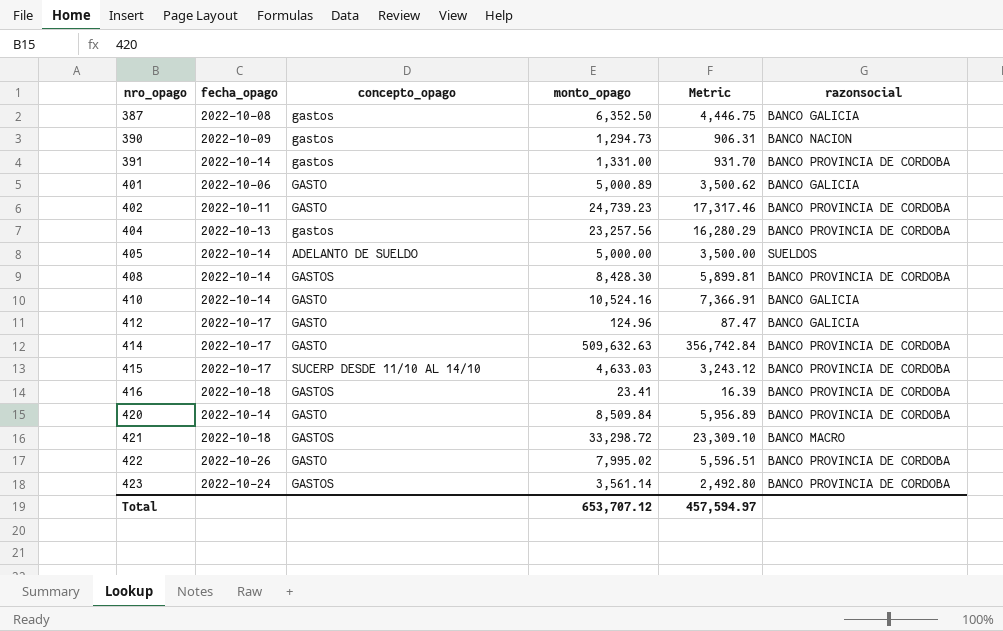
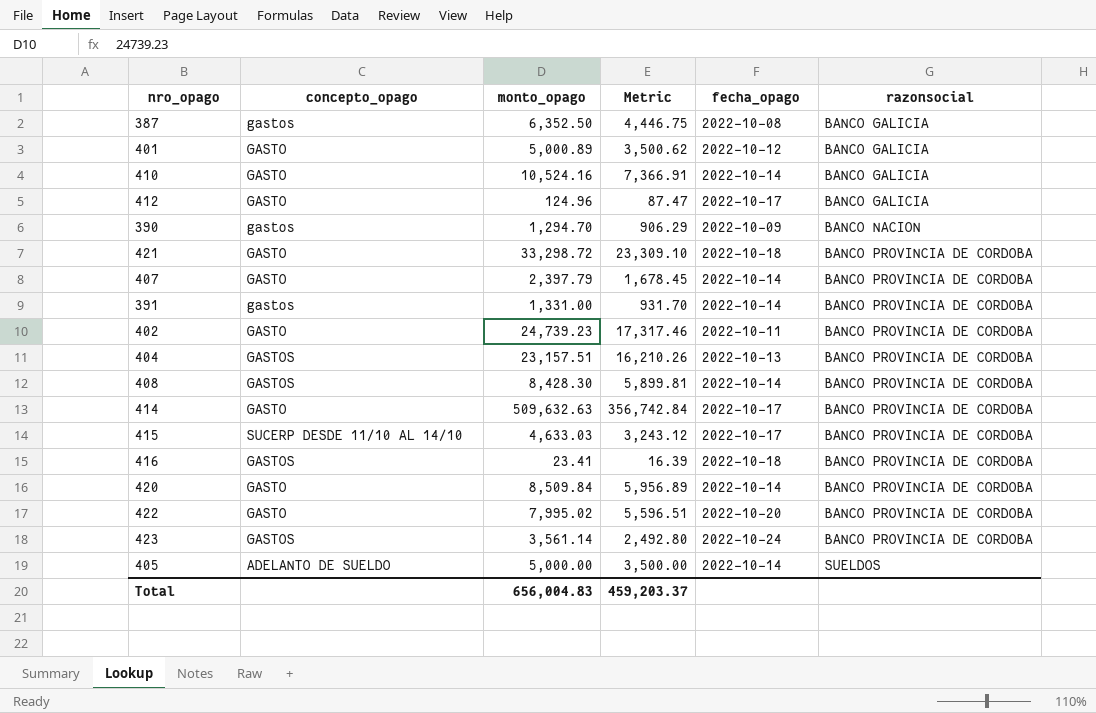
row order: nro_opago ascending -> razonsocial ascending
column fecha_opago | position: 2 -> 5
401 | fecha_opago: 2022-10-06 -> 2022-10-12
390 | monto_opago: 1,294.73 -> 1,294.70
390 | Metric: 906.31 -> 906.29
421 | concepto_opago: GASTOS -> GASTO
421 | razonsocial: BANCO MACRO -> BANCO PROVINCIA DE CORDOBA
row 407: none -> GASTO | 2,397.79 | 1,678.45 | 2022-10-14 | BANCO PROVINCIA DE CORDOBA
404 | concepto_opago: gastos -> GASTOS
404 | monto_opago: 23,257.56 -> 23,157.51
404 | Metric: 16,280.29 -> 16,210.26
422 | fecha_opago: 2022-10-26 -> 2022-10-20
Total | monto_opago: 653,707.12 -> 656,004.83
Total | Metric: 457,594.97 -> 459,203.37

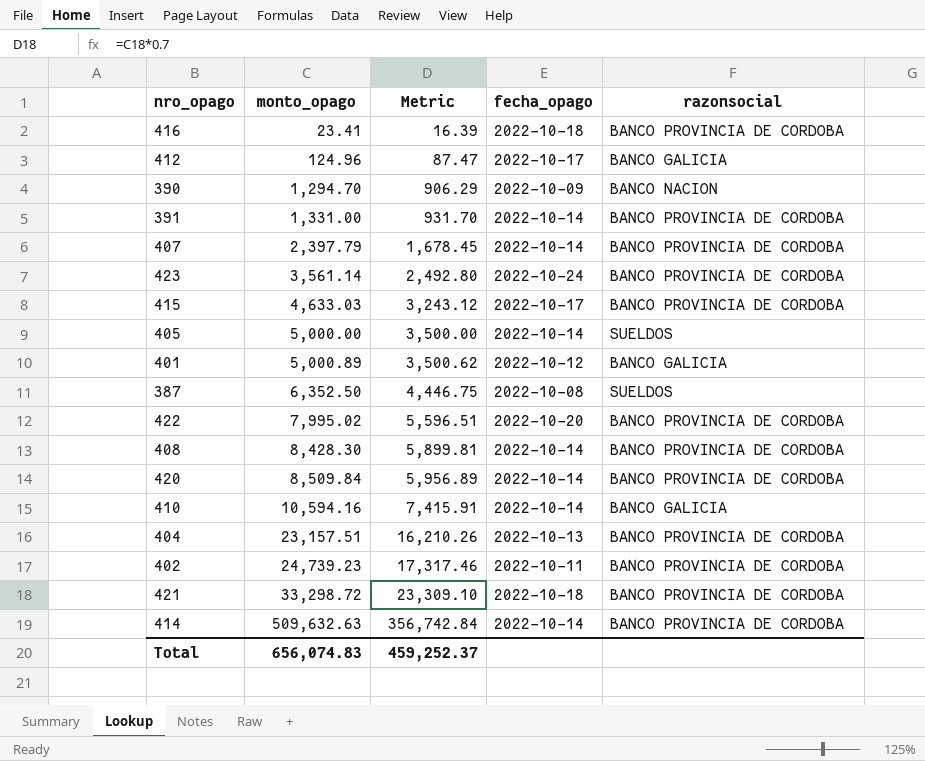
row order: razonsocial ascending -> monto_opago ascending
column concepto_opago | position: 2 -> none
387 | razonsocial: BANCO GALICIA -> SUELDOS
410 | monto_opago: 10,524.16 -> 10,594.16
410 | Metric: 7,366.91 -> 7,415.91
414 | fecha_opago: 2022-10-17 -> 2022-10-14
Total | monto_opago: 656,004.83 -> 656,074.83
Total | Metric: 459,203.37 -> 459,252.37

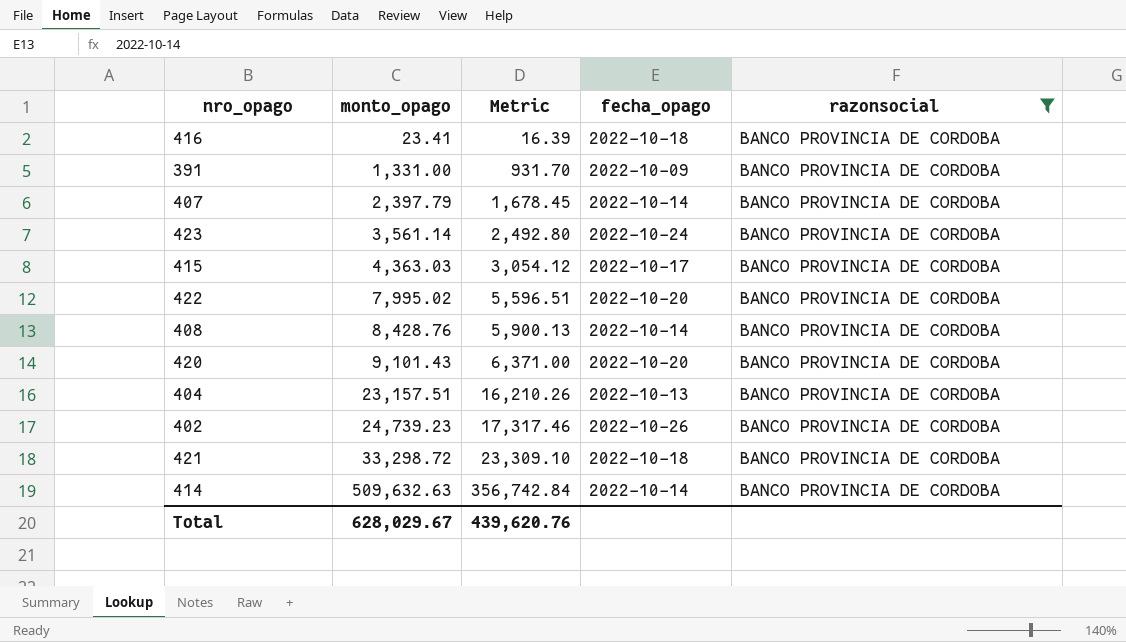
filter: none -> razonsocial = BANCO PROVINCIA DE CORDOBA
391 | fecha_opago: 2022-10-14 -> 2022-10-09
415 | monto_opago: 4,633.03 -> 4,363.03
415 | Metric: 3,243.12 -> 3,054.12
408 | monto_opago: 8,428.30 -> 8,428.76
408 | Metric: 5,899.81 -> 5,900.13
420 | monto_opago: 8,509.84 -> 9,101.43
420 | Metric: 5,956.89 -> 6,371.00
420 | fecha_opago: 2022-10-14 -> 2022-10-20
402 | fecha_opago: 2022-10-11 -> 2022-10-26
Total | monto_opago: 656,074.83 -> 628,029.67
Total | Metric: 459,252.37 -> 439,620.76

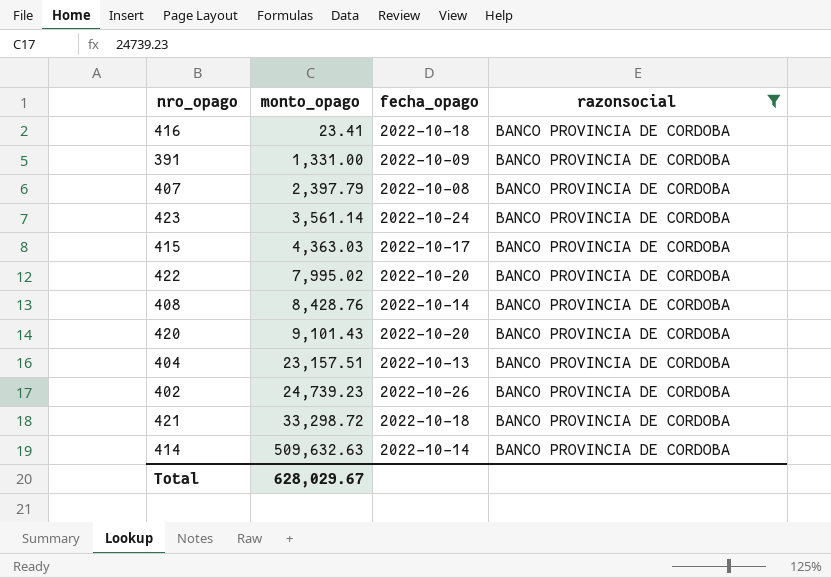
column Metric | formula: [monto_opago] * 0.7 -> none
407 | fecha_opago: 2022-10-14 -> 2022-10-08

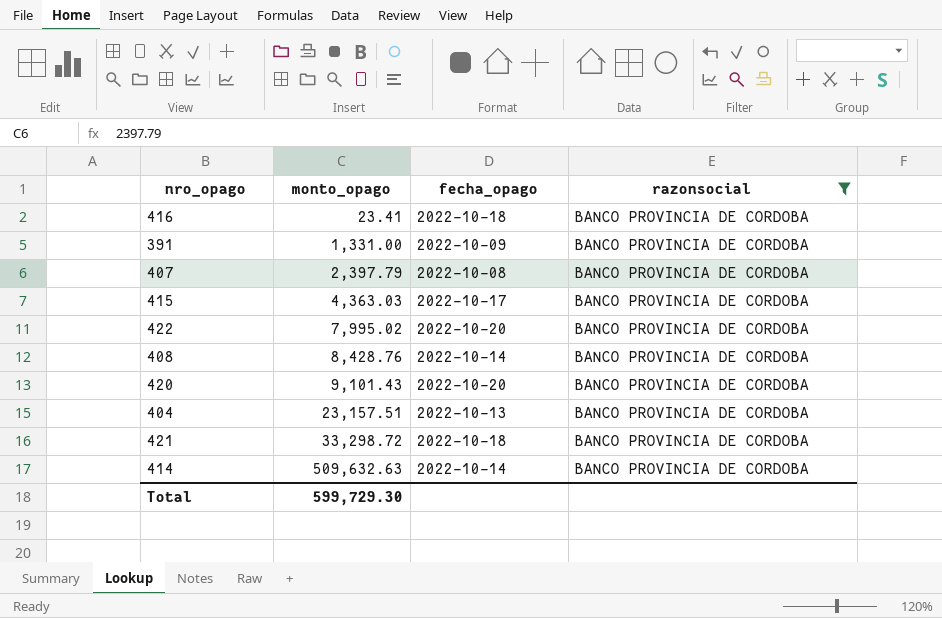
row 423: 3,561.14 | 2022-10-24 | BANCO PROVINCIA DE CORDOBA -> none
row 402: 24,739.23 | 2022-10-26 | BANCO PROVINCIA DE CORDOBA -> none
Total | monto_opago: 628,029.67 -> 599,729.30

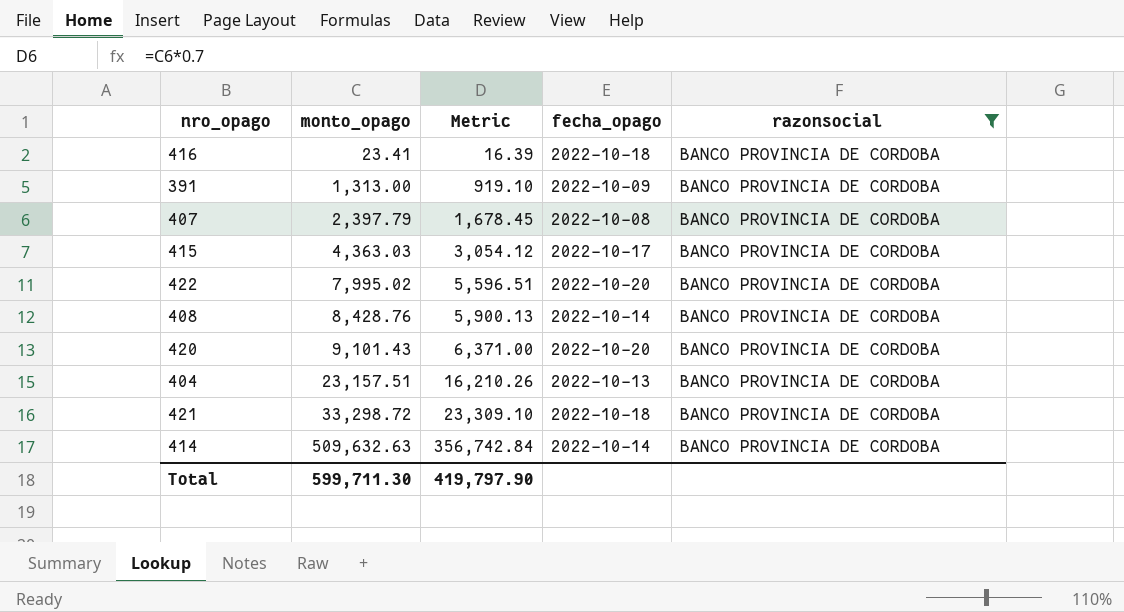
column Metric | formula: none -> [monto_opago] * 0.7
391 | monto_opago: 1,331.00 -> 1,313.00
Total | monto_opago: 599,729.30 -> 599,711.30

